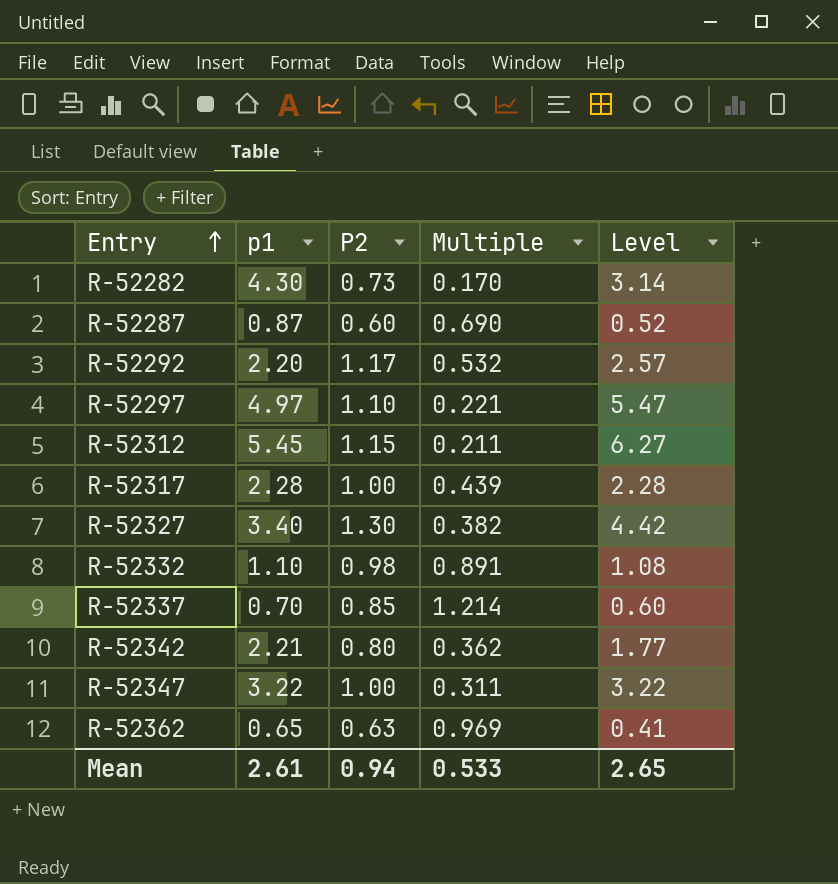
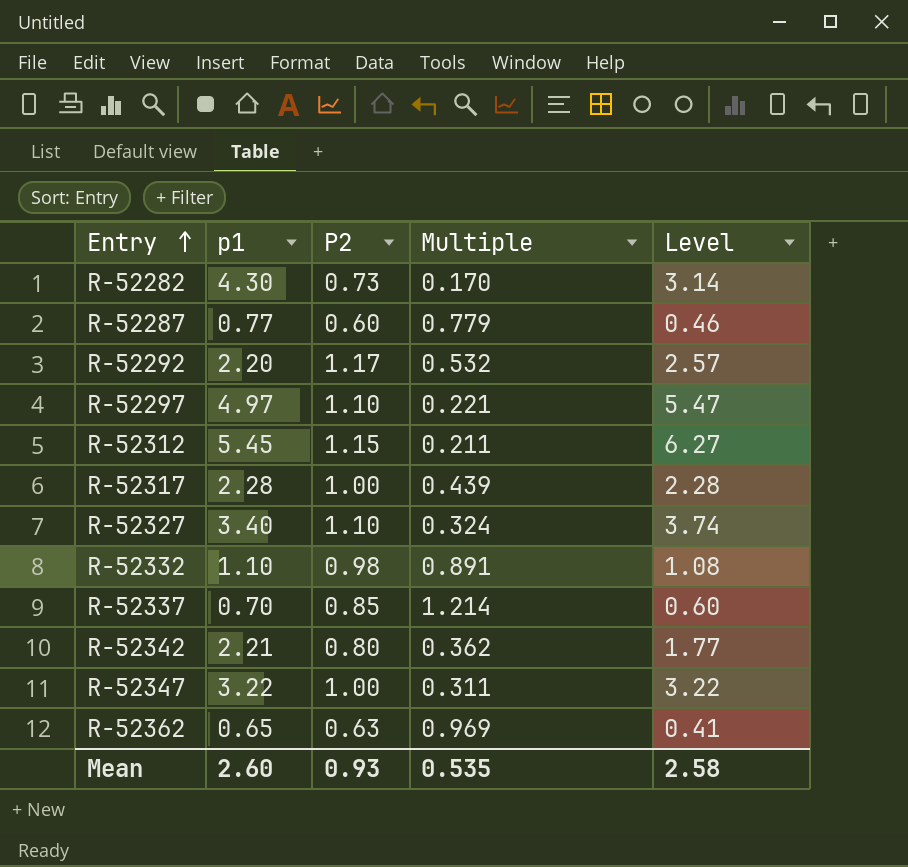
R-52287 | p1: 0.87 -> 0.77
R-52287 | Multiple: 0.690 -> 0.779
R-52287 | Level: 0.52 -> 0.46
R-52327 | P2: 1.30 -> 1.10
R-52327 | Multiple: 0.382 -> 0.324
R-52327 | Level: 4.42 -> 3.74
Mean | p1: 2.61 -> 2.60
Mean | P2: 0.94 -> 0.93
Mean | Multiple: 0.533 -> 0.535
Mean | Level: 2.65 -> 2.58

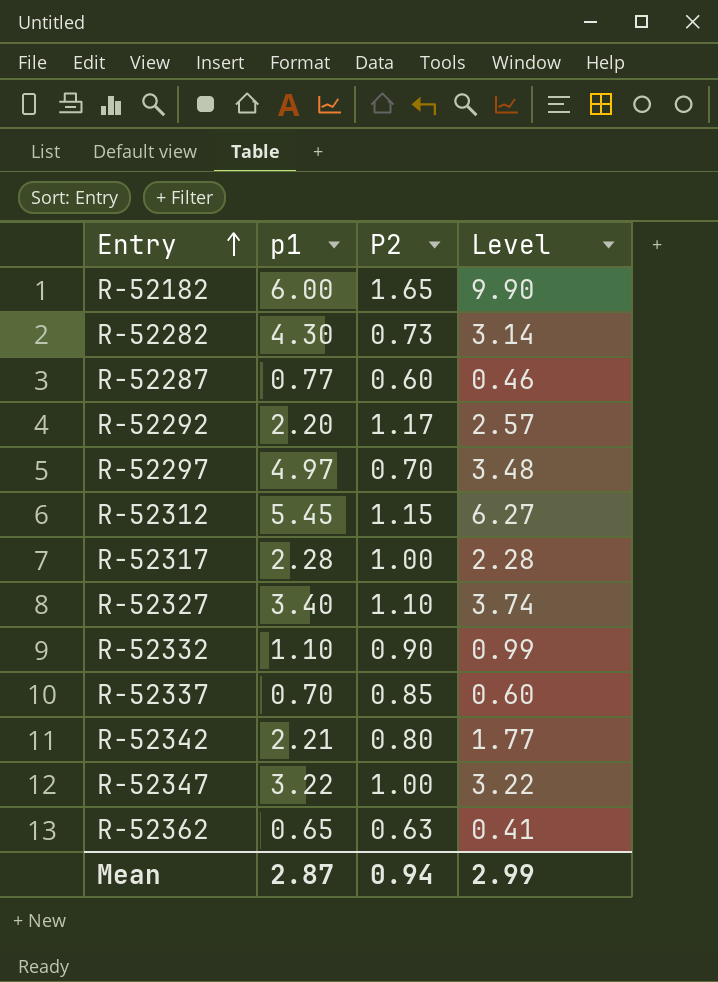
column Multiple | formula: [P2] / [p1] -> none
row R-52182: none -> 6.00 | 1.65 | 9.90
R-52297 | P2: 1.10 -> 0.70
R-52297 | Level: 5.47 -> 3.48
R-52332 | P2: 0.98 -> 0.90
R-52332 | Level: 1.08 -> 0.99
Mean | p1: 2.60 -> 2.87
Mean | P2: 0.93 -> 0.94
Mean | Level: 2.58 -> 2.99

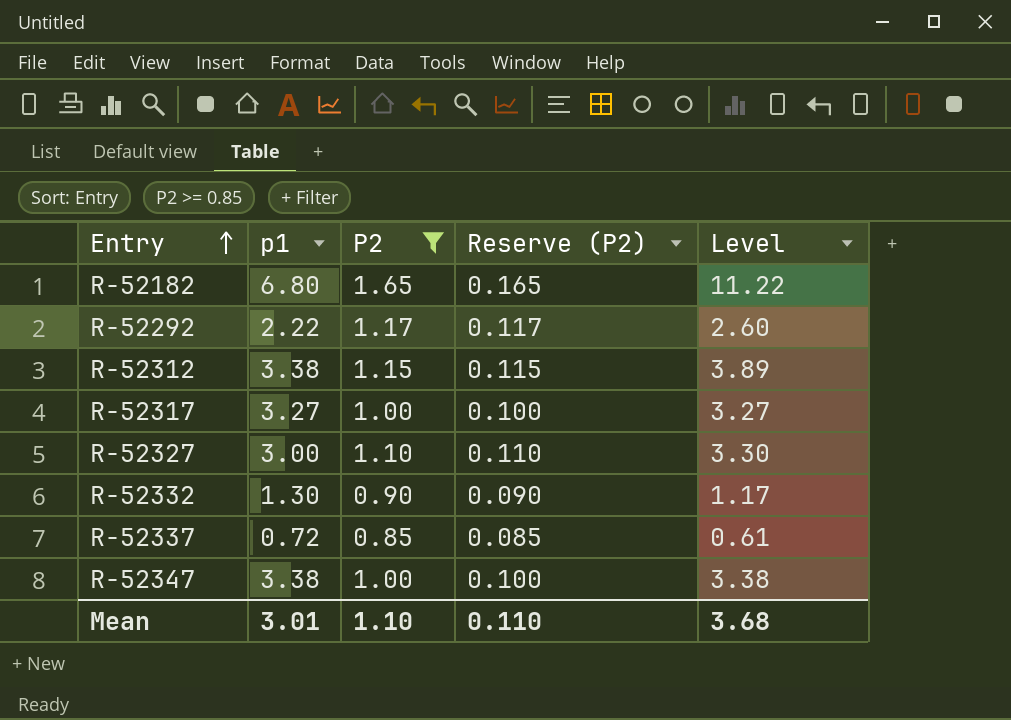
filter: none -> P2 >= 0.85
column Reserve (P2) | formula: none -> [P2] * 0.1
R-52182 | p1: 6.00 -> 6.80
R-52182 | Level: 9.90 -> 11.22
R-52292 | p1: 2.20 -> 2.22
R-52292 | Level: 2.57 -> 2.60
R-52312 | p1: 5.45 -> 3.38
R-52312 | Level: 6.27 -> 3.89
R-52317 | p1: 2.28 -> 3.27
R-52317 | Level: 2.28 -> 3.27
R-52327 | p1: 3.40 -> 3.00
R-52327 | Level: 3.74 -> 3.30
R-52332 | p1: 1.10 -> 1.30
R-52332 | Level: 0.99 -> 1.17
R-52337 | p1: 0.70 -> 0.72
R-52337 | Level: 0.60 -> 0.61
R-52347 | p1: 3.22 -> 3.38
R-52347 | Level: 3.22 -> 3.38
Mean | p1: 2.87 -> 3.01
Mean | P2: 0.94 -> 1.10
Mean | Level: 2.99 -> 3.68

